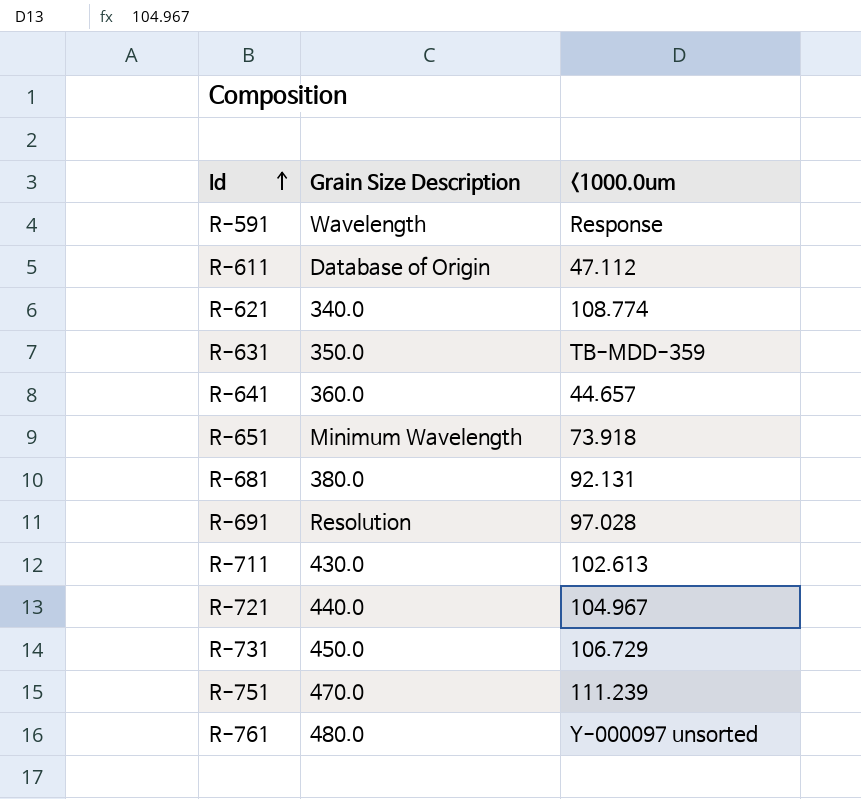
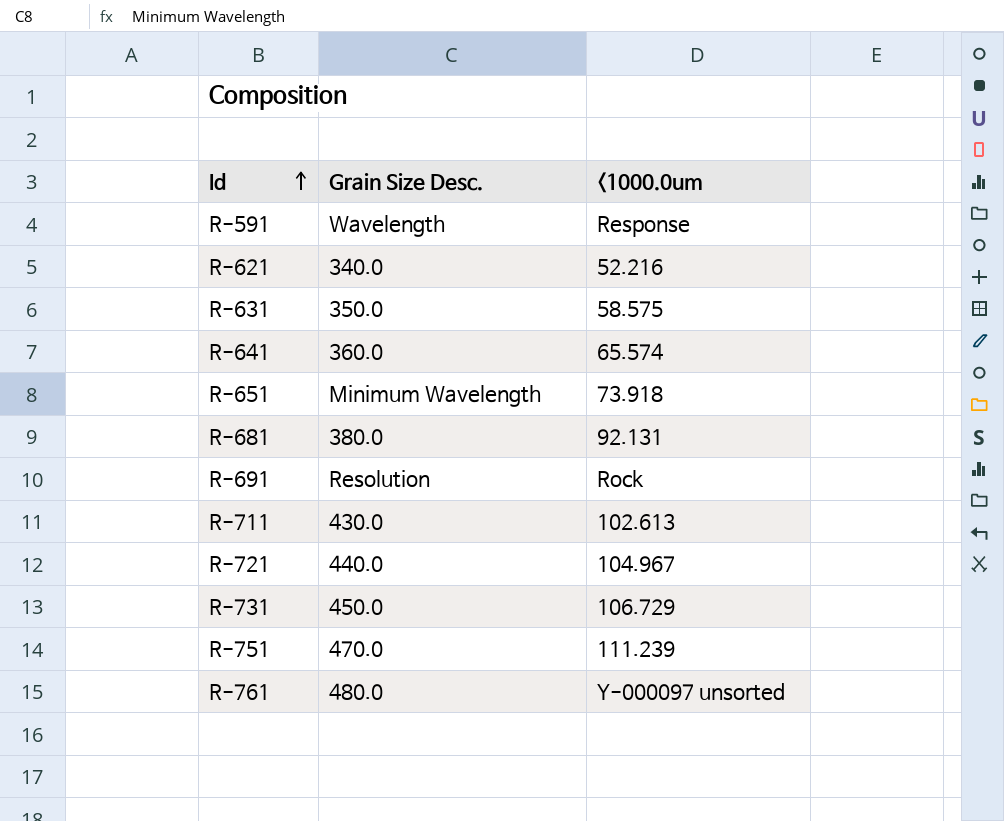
column name: Grain Size Description -> Grain Size Desc.
row R-611: Database of Origin | 47.112 -> none
R-621 | <1000.0um: 108.774 -> 52.216
R-631 | <1000.0um: TB-MDD-359 -> 58.575
R-641 | <1000.0um: 44.657 -> 65.574
R-691 | <1000.0um: 97.028 -> Rock

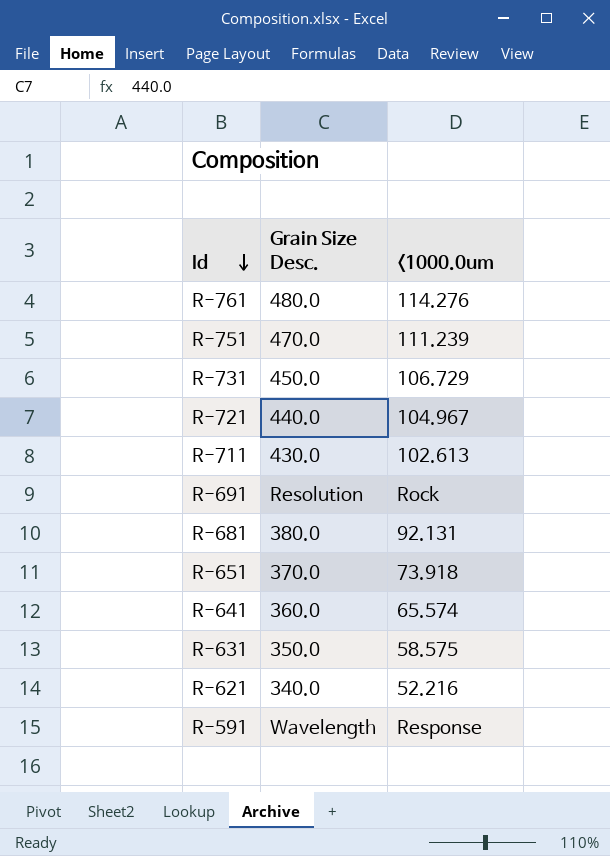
row order: Id ascending -> Id descending
R-761 | <1000.0um: Y-000097 unsorted -> 114.276
R-651 | Grain Size Desc.: Minimum Wavelength -> 370.0

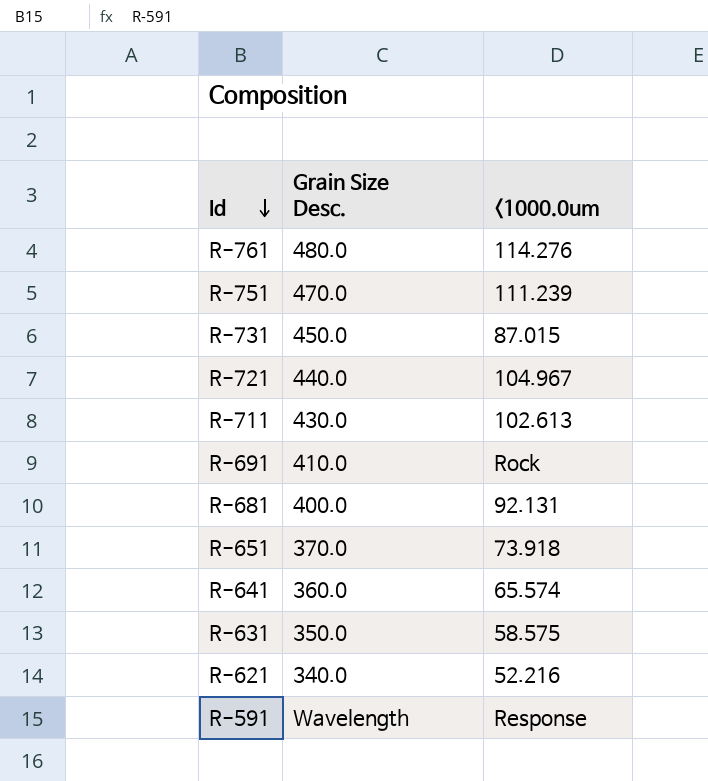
R-731 | <1000.0um: 106.729 -> 87.015
R-691 | Grain Size Desc.: Resolution -> 410.0
R-681 | Grain Size Desc.: 380.0 -> 400.0

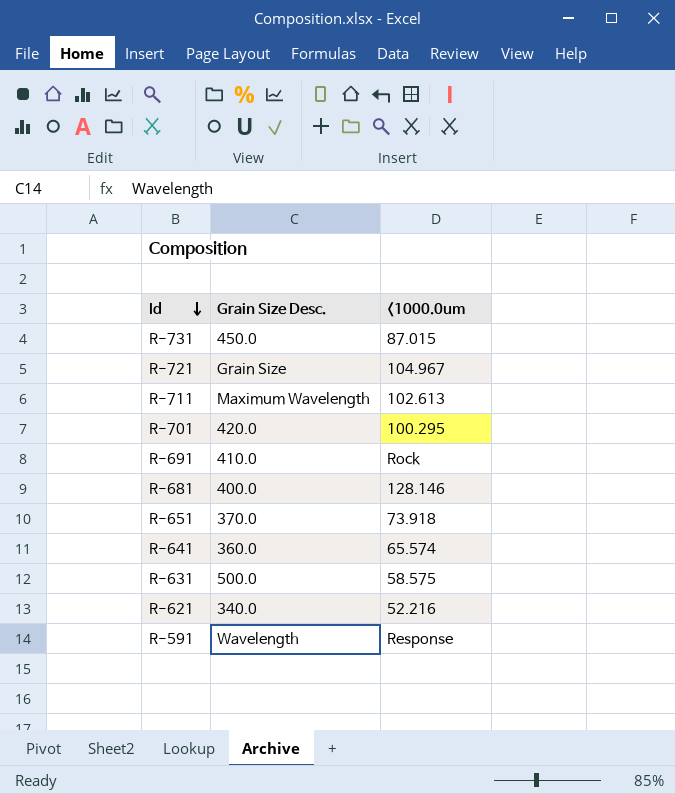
row R-761: 480.0 | 114.276 -> none
row R-751: 470.0 | 111.239 -> none
R-721 | Grain Size Desc.: 440.0 -> Grain Size
R-711 | Grain Size Desc.: 430.0 -> Maximum Wavelength
row R-701: none -> 420.0 | 100.295
R-681 | <1000.0um: 92.131 -> 128.146
R-631 | Grain Size Desc.: 350.0 -> 500.0

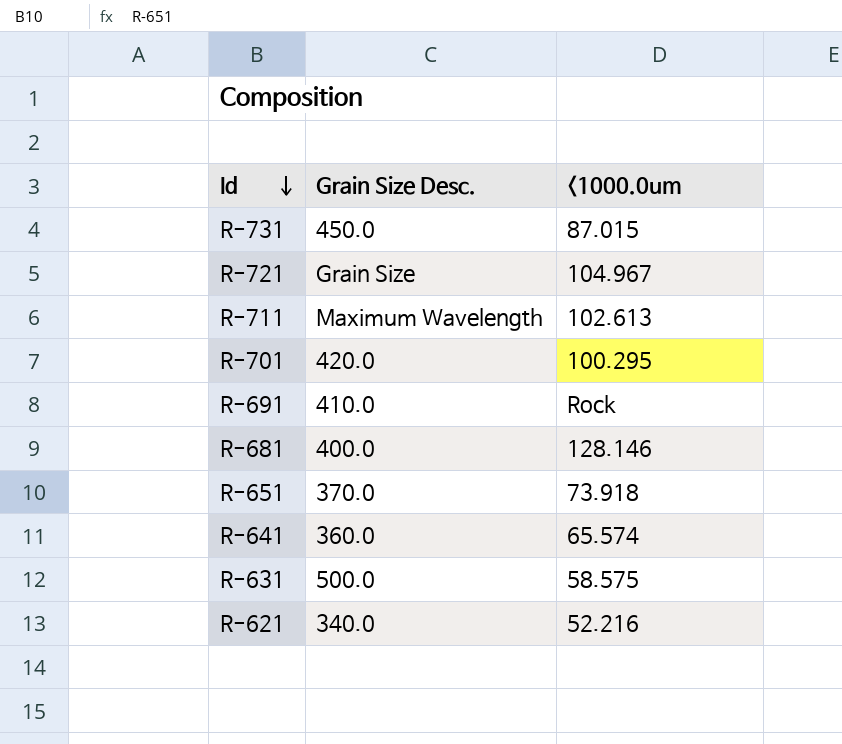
row R-591: Wavelength | Response -> none

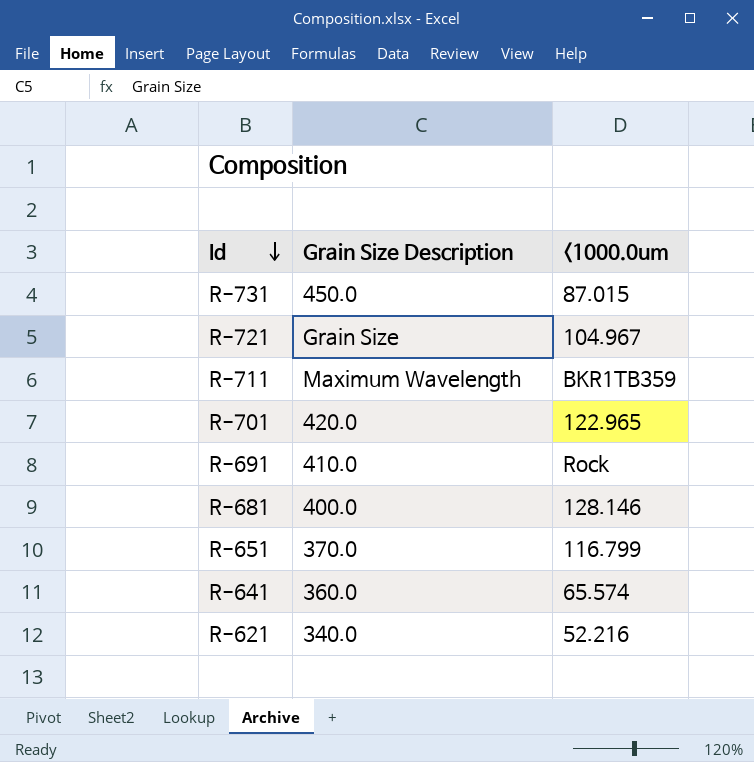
column name: Grain Size Desc. -> Grain Size Description
row R-631: 500.0 | 58.575 -> none
R-711 | <1000.0um: 102.613 -> BKR1TB359
R-701 | <1000.0um: 100.295 -> 122.965
R-651 | <1000.0um: 73.918 -> 116.799

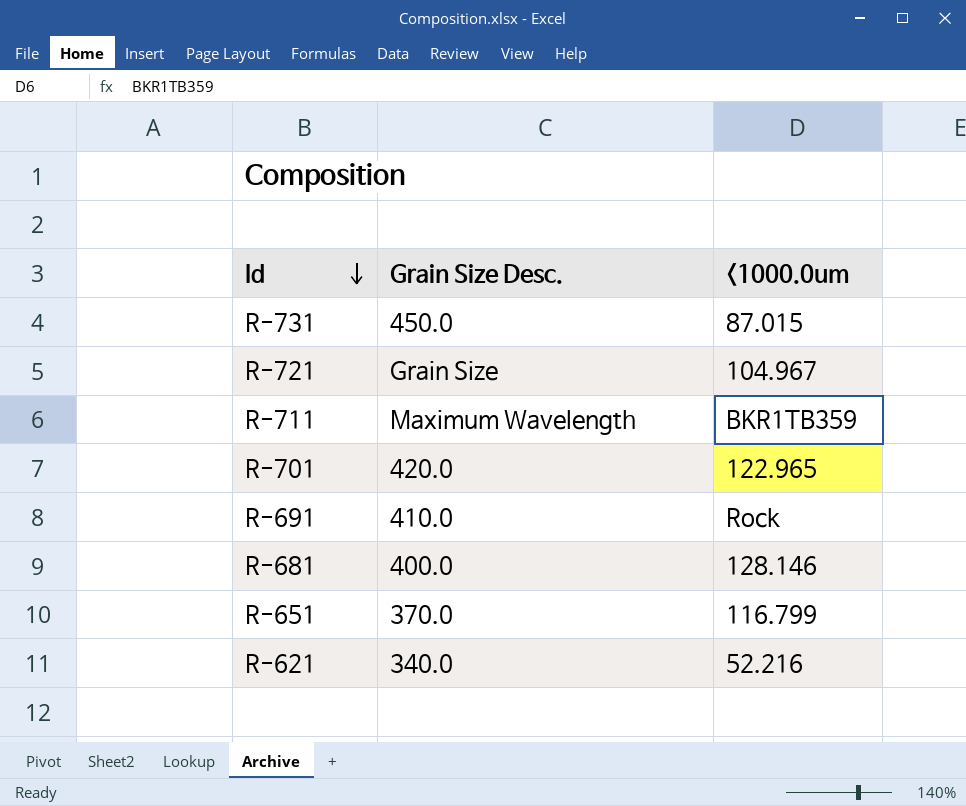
column name: Grain Size Description -> Grain Size Desc.
row R-641: 360.0 | 65.574 -> none

